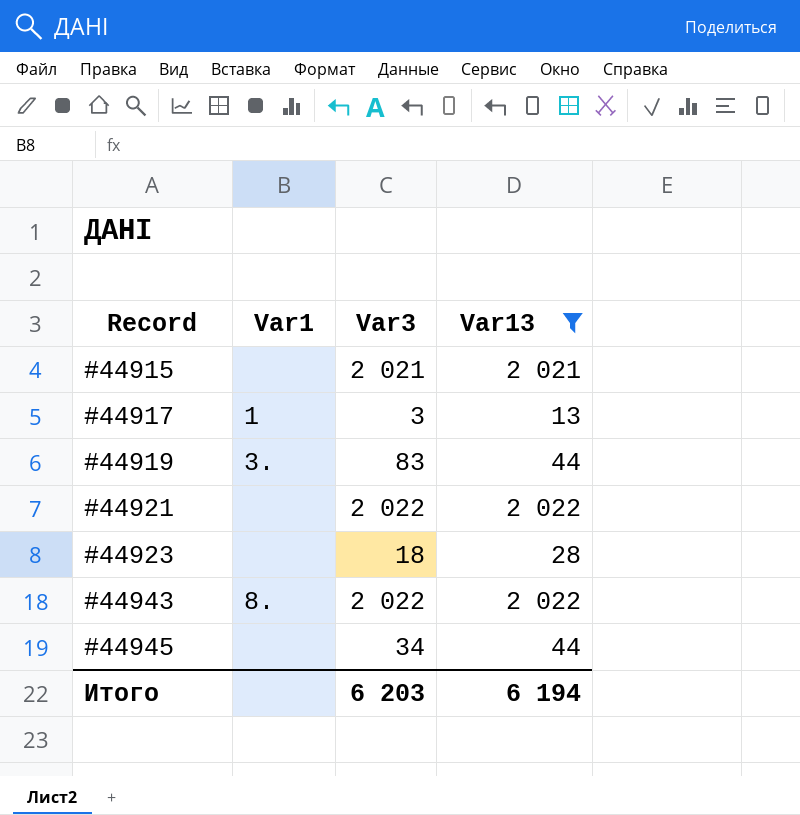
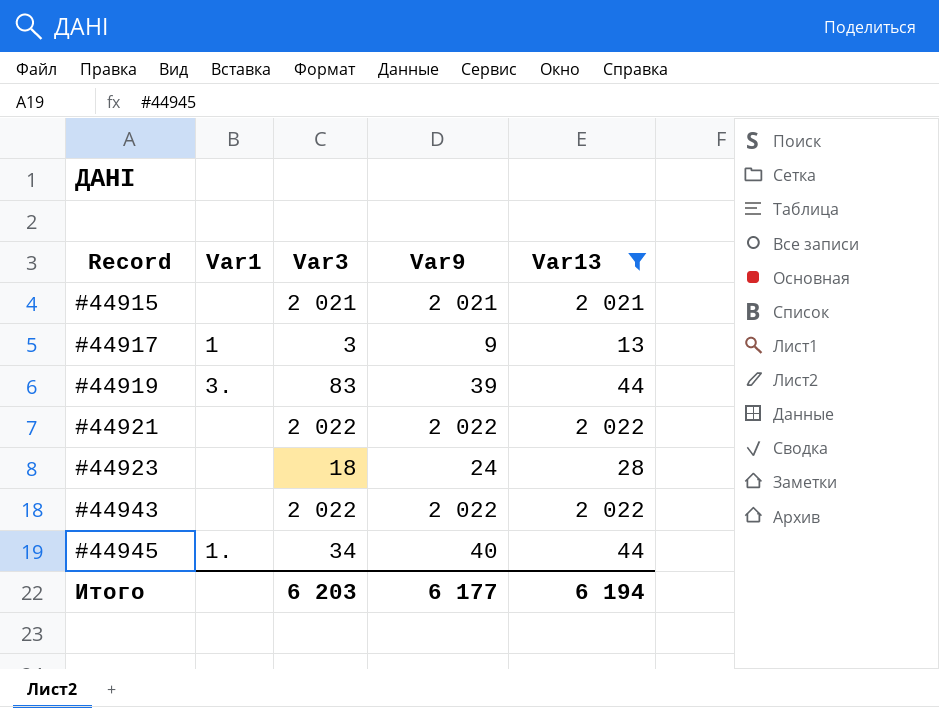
column Var9 | position: none -> 4
#44943 | Var1: 8. -> none
#44945 | Var1: none -> 1.

